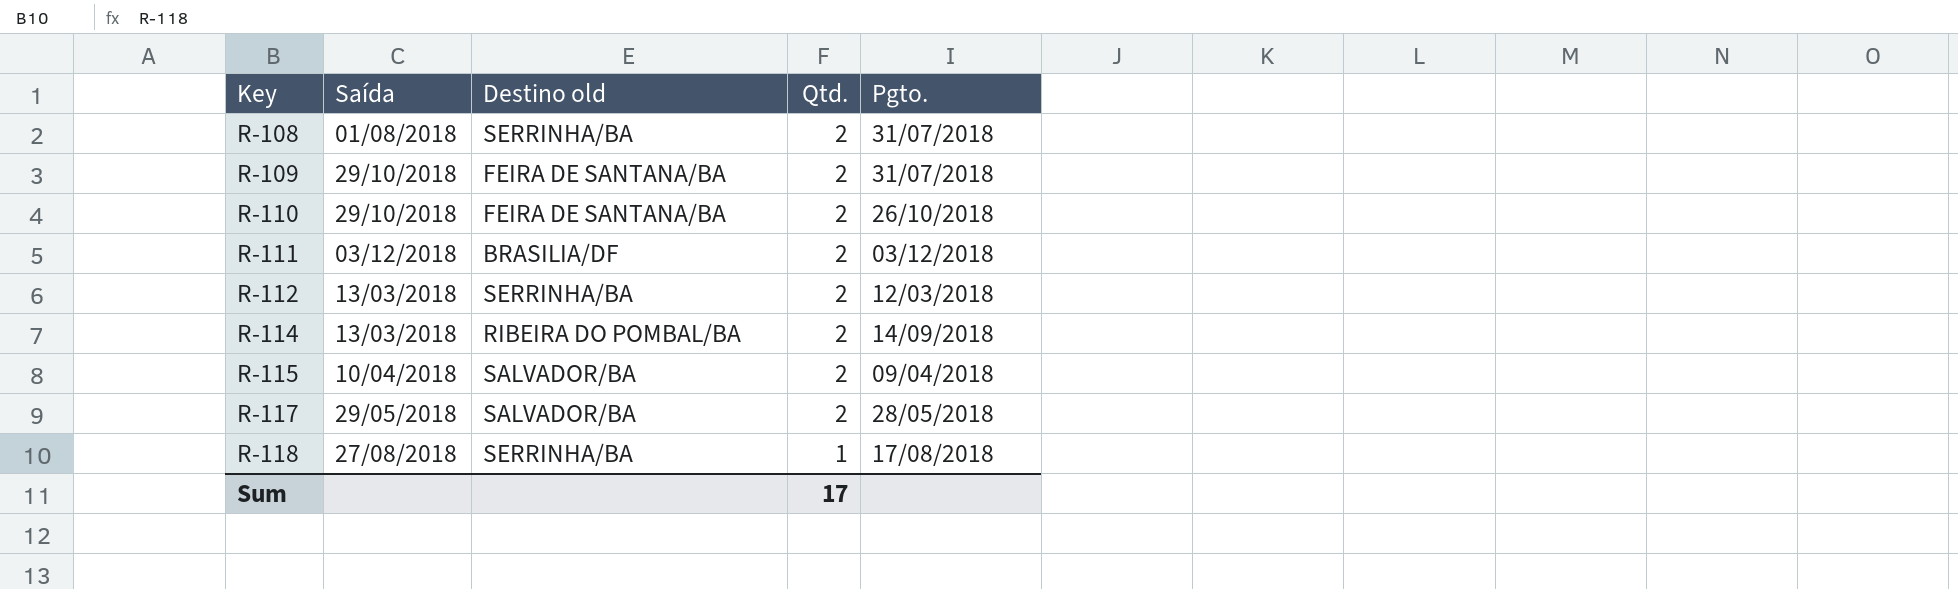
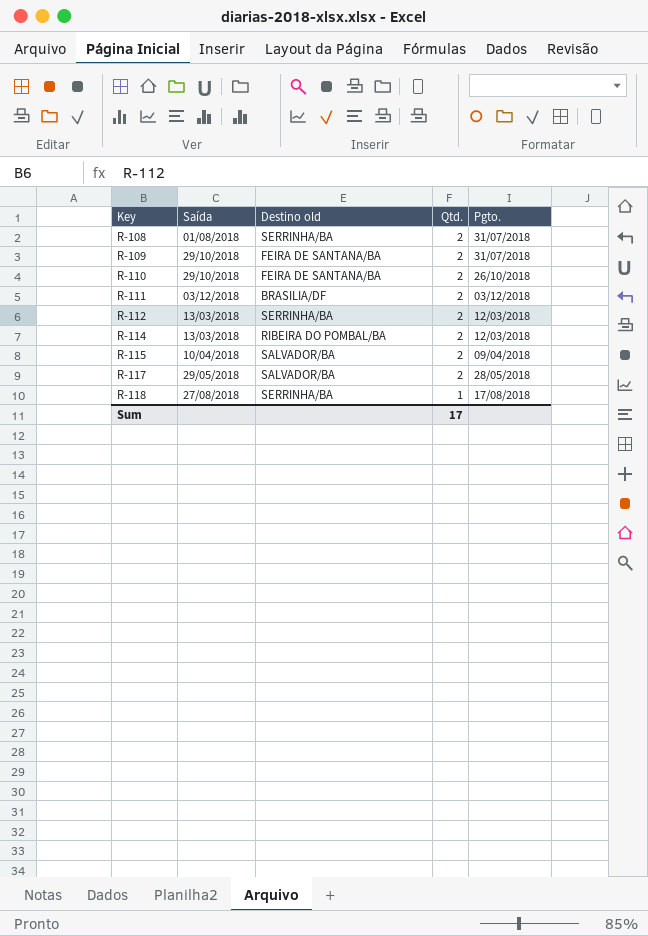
R-114 | Pgto.: 14/09/2018 -> 12/03/2018

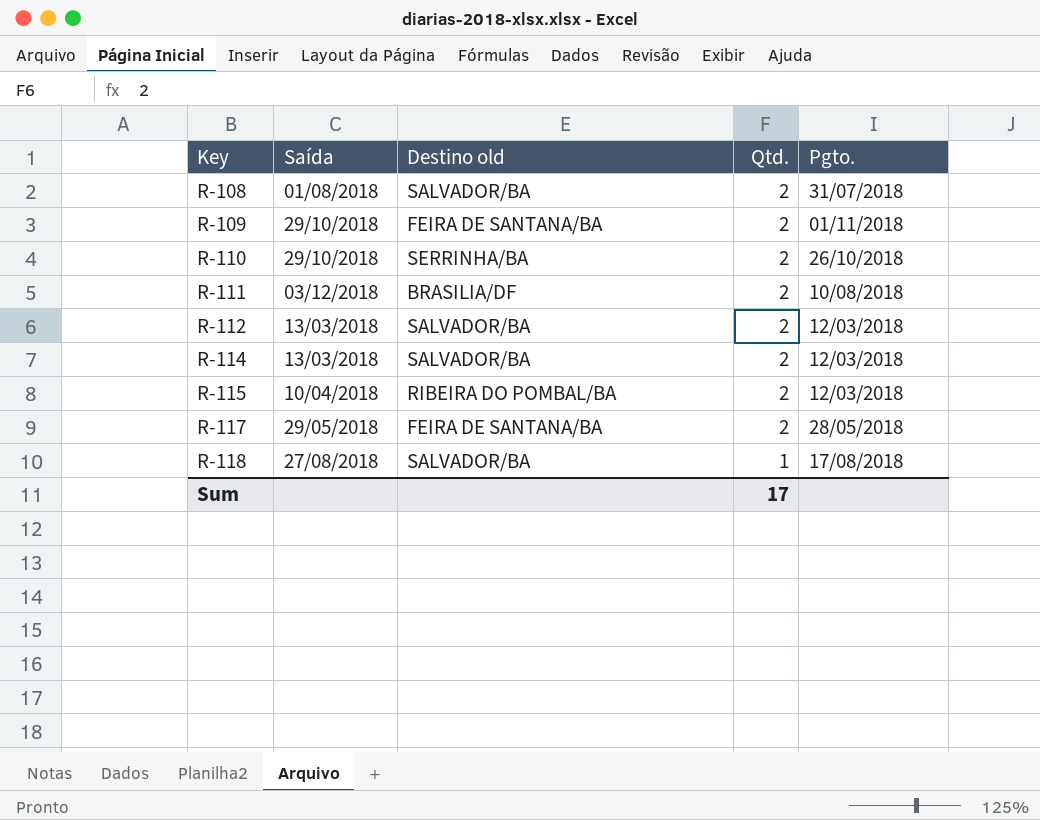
R-108 | Destino old: SERRINHA/BA -> SALVADOR/BA
R-109 | Pgto.: 31/07/2018 -> 01/11/2018
R-110 | Destino old: FEIRA DE SANTANA/BA -> SERRINHA/BA
R-111 | Pgto.: 03/12/2018 -> 10/08/2018
R-112 | Destino old: SERRINHA/BA -> SALVADOR/BA
R-114 | Destino old: RIBEIRA DO POMBAL/BA -> SALVADOR/BA
R-115 | Destino old: SALVADOR/BA -> RIBEIRA DO POMBAL/BA
R-115 | Pgto.: 09/04/2018 -> 12/03/2018
R-117 | Destino old: SALVADOR/BA -> FEIRA DE SANTANA/BA
R-118 | Destino old: SERRINHA/BA -> SALVADOR/BA

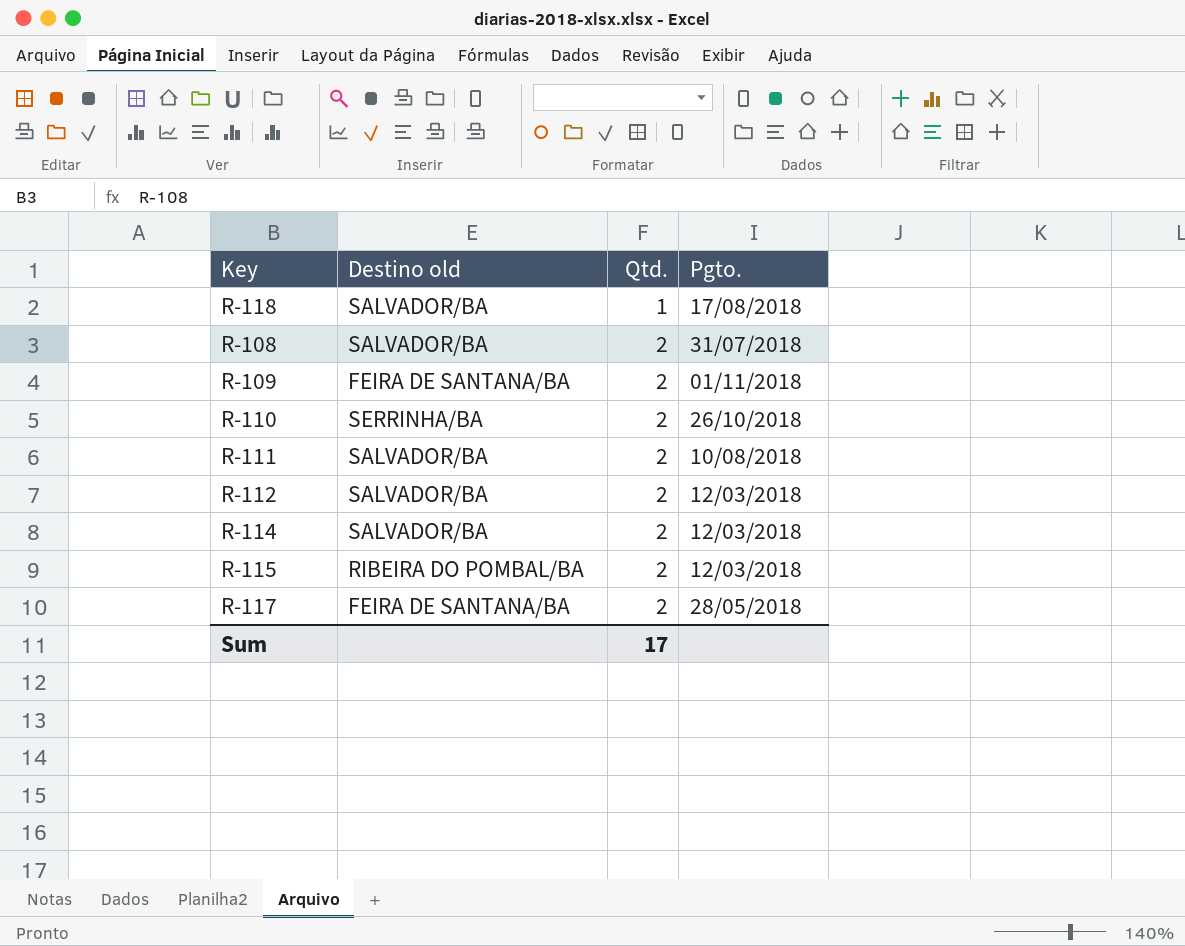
row order: Key ascending -> Qtd. ascending
column Saída | position: 2 -> none
R-111 | Destino old: BRASILIA/DF -> SALVADOR/BA

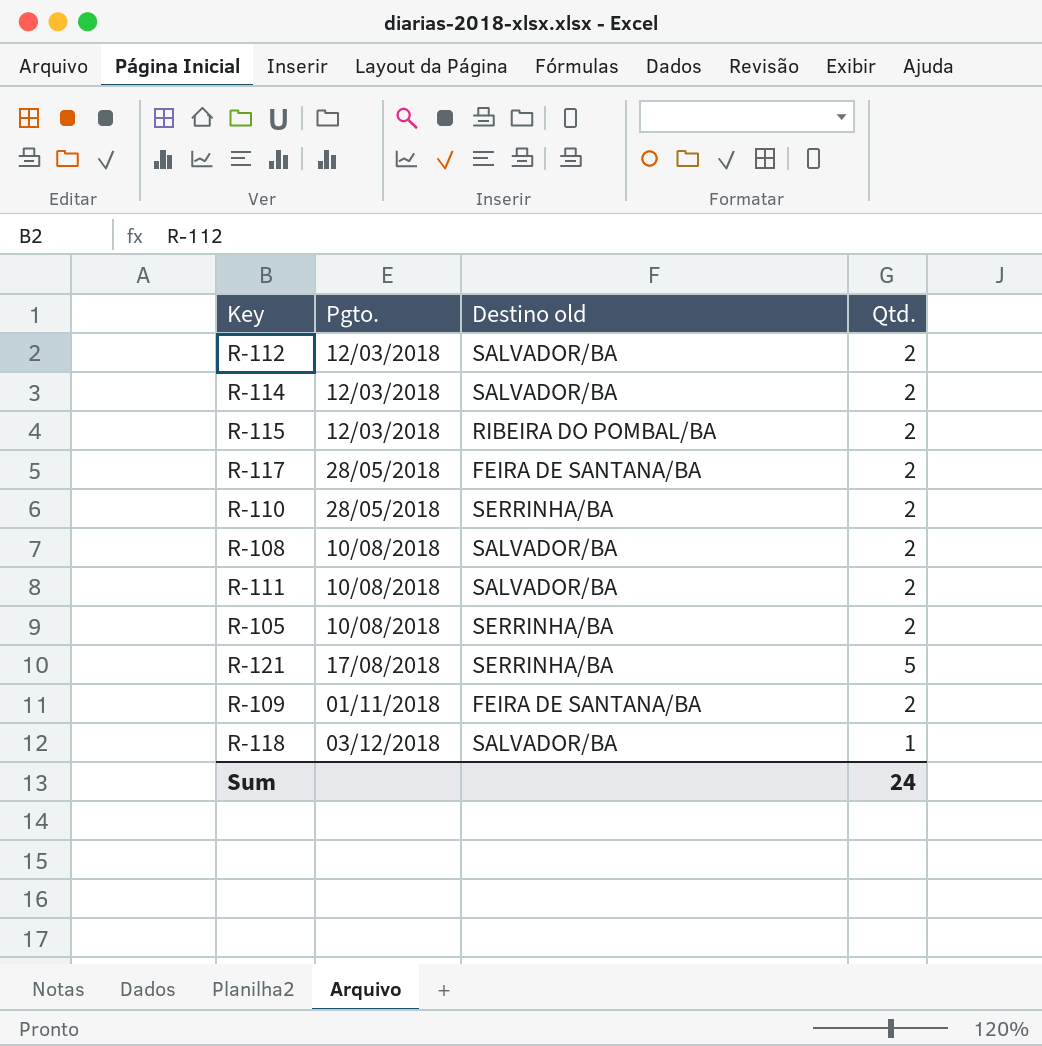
row order: Qtd. ascending -> Pgto. ascending
column Pgto. | position: 4 -> 2
R-110 | Pgto.: 26/10/2018 -> 28/05/2018
R-108 | Pgto.: 31/07/2018 -> 10/08/2018
row R-105: none -> 10/08/2018 | SERRINHA/BA | 2
row R-121: none -> 17/08/2018 | SERRINHA/BA | 5
R-118 | Pgto.: 17/08/2018 -> 03/12/2018
Sum | Qtd.: 17 -> 24

